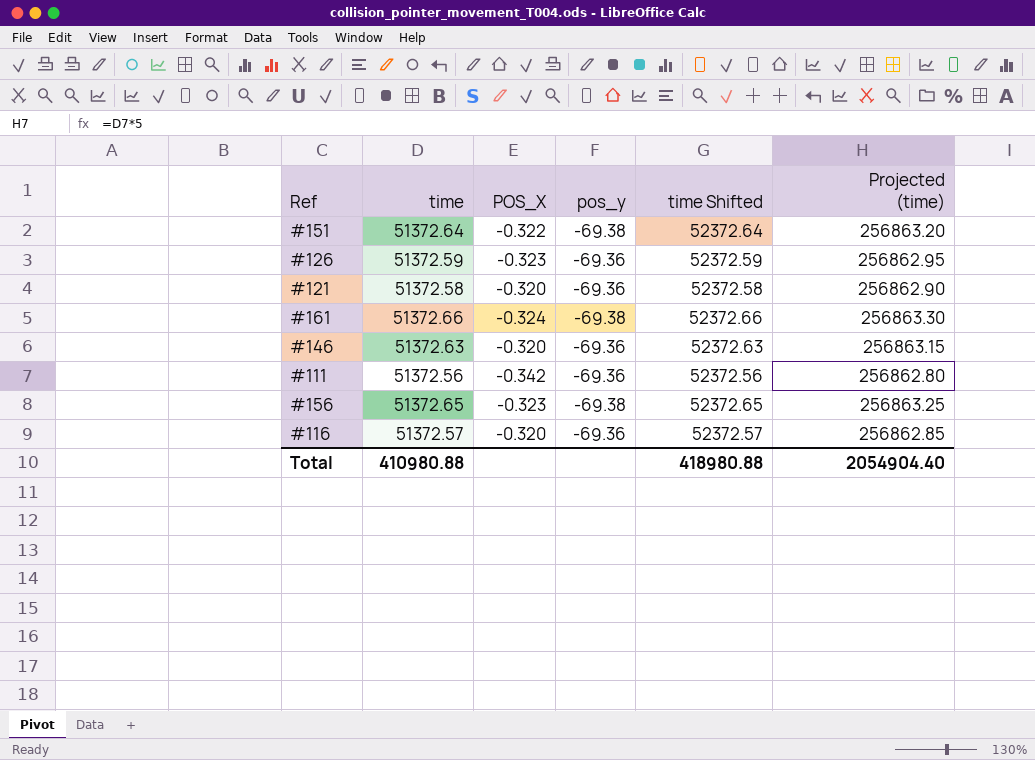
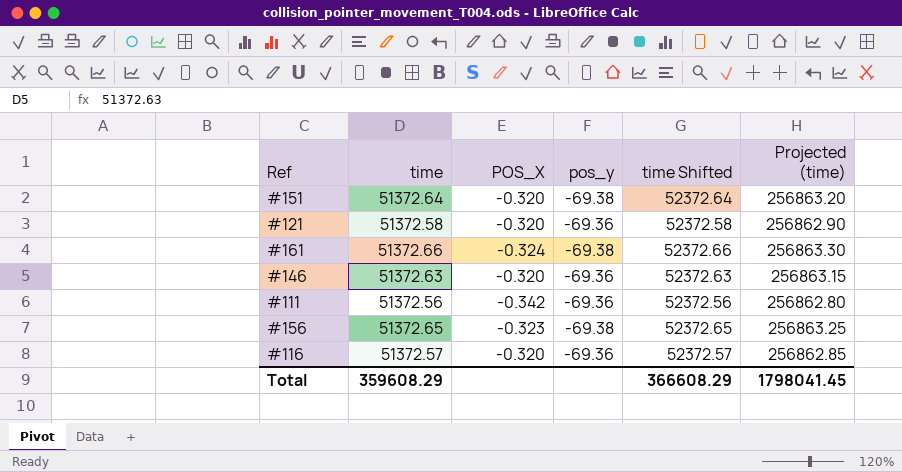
row #126: 51372.59 | -0.323 | -69.36 | 52372.59 | 256862.95 -> none
#151 | POS_X: -0.322 -> -0.320
Total | time: 410980.88 -> 359608.29
Total | time Shifted: 418980.88 -> 366608.29
Total | Projected (time): 2054904.40 -> 1798041.45

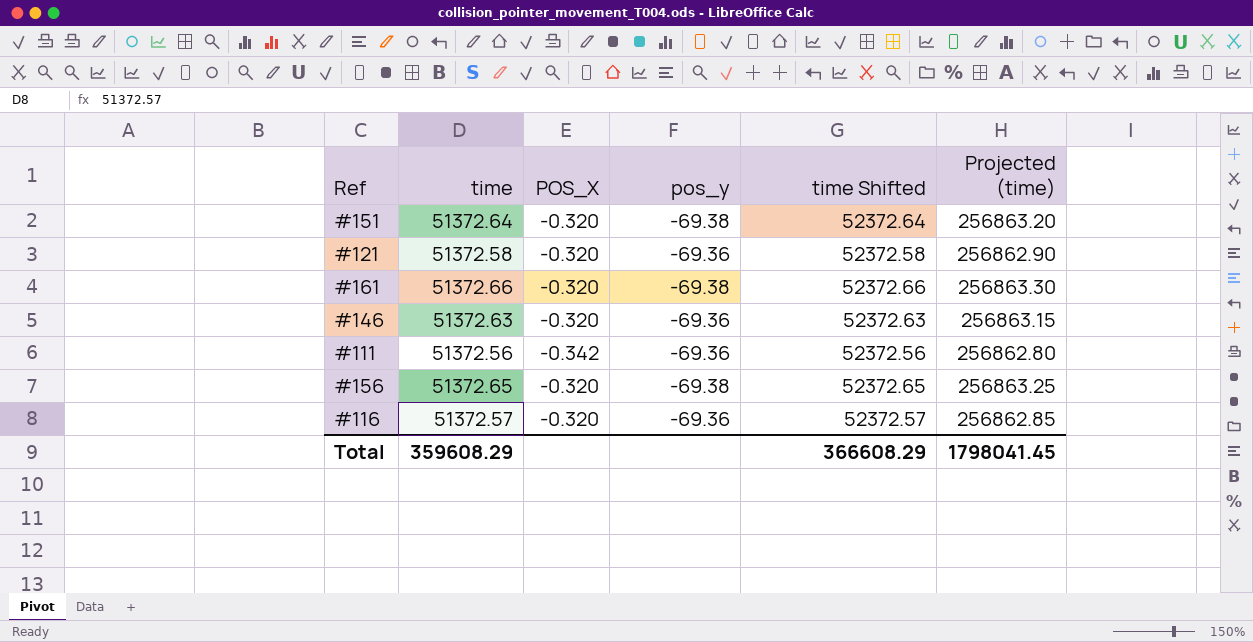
#161 | POS_X: -0.324 -> -0.320
#156 | POS_X: -0.323 -> -0.320

